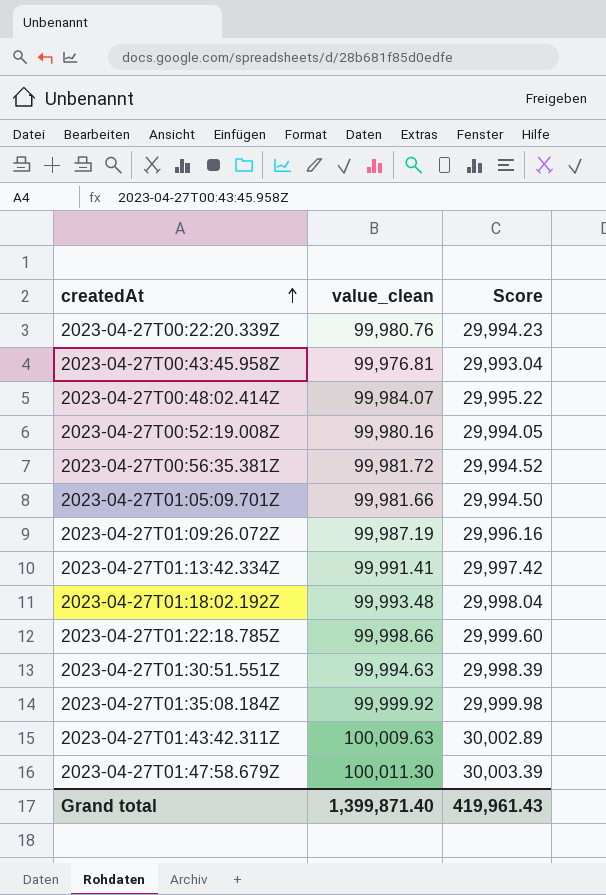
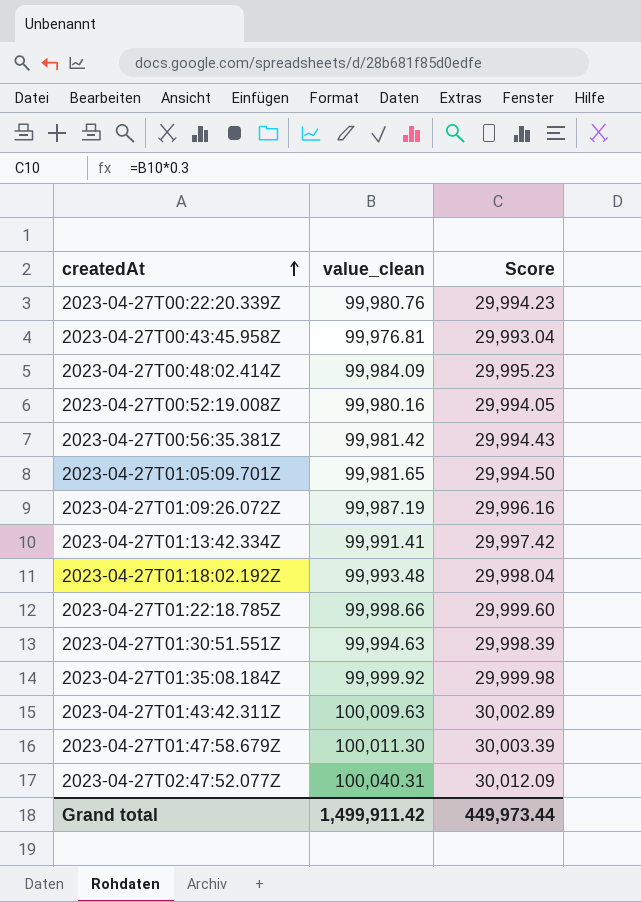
2023-04-27T00:48:02.414Z | value_clean: 99,984.07 -> 99,984.09
2023-04-27T00:48:02.414Z | Score: 29,995.22 -> 29,995.23
2023-04-27T00:56:35.381Z | value_clean: 99,981.72 -> 99,981.42
2023-04-27T00:56:35.381Z | Score: 29,994.52 -> 29,994.43
2023-04-27T01:05:09.701Z | value_clean: 99,981.66 -> 99,981.65
row 2023-04-27T02:47:52.077Z: none -> 100,040.31 | 30,012.09
Grand total | value_clean: 1,399,871.40 -> 1,499,911.42
Grand total | Score: 419,961.43 -> 449,973.44

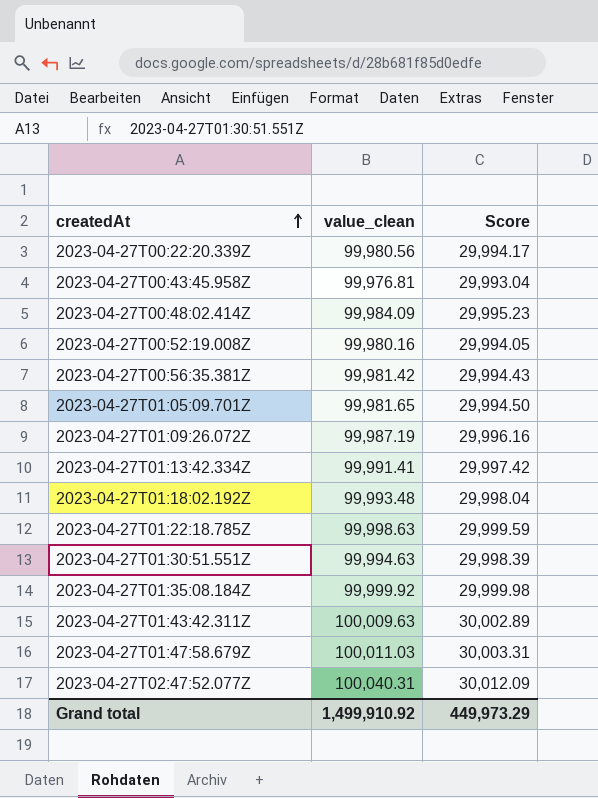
2023-04-27T00:22:20.339Z | value_clean: 99,980.76 -> 99,980.56
2023-04-27T00:22:20.339Z | Score: 29,994.23 -> 29,994.17
2023-04-27T01:22:18.785Z | value_clean: 99,998.66 -> 99,998.63
2023-04-27T01:22:18.785Z | Score: 29,999.60 -> 29,999.59
2023-04-27T01:47:58.679Z | value_clean: 100,011.30 -> 100,011.03
2023-04-27T01:47:58.679Z | Score: 30,003.39 -> 30,003.31
Grand total | value_clean: 1,499,911.42 -> 1,499,910.92
Grand total | Score: 449,973.44 -> 449,973.29

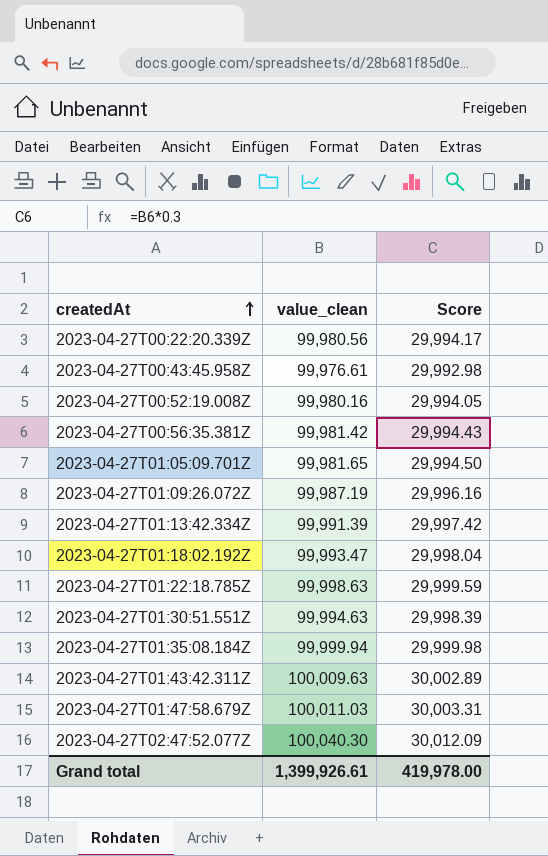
row 2023-04-27T00:48:02.414Z: 99,984.09 | 29,995.23 -> none
2023-04-27T00:43:45.958Z | value_clean: 99,976.81 -> 99,976.61
2023-04-27T00:43:45.958Z | Score: 29,993.04 -> 29,992.98
2023-04-27T01:13:42.334Z | value_clean: 99,991.41 -> 99,991.39
2023-04-27T01:18:02.192Z | value_clean: 99,993.48 -> 99,993.47
2023-04-27T01:35:08.184Z | value_clean: 99,999.92 -> 99,999.94
2023-04-27T02:47:52.077Z | value_clean: 100,040.31 -> 100,040.30
Grand total | value_clean: 1,499,910.92 -> 1,399,926.61
Grand total | Score: 449,973.29 -> 419,978.00

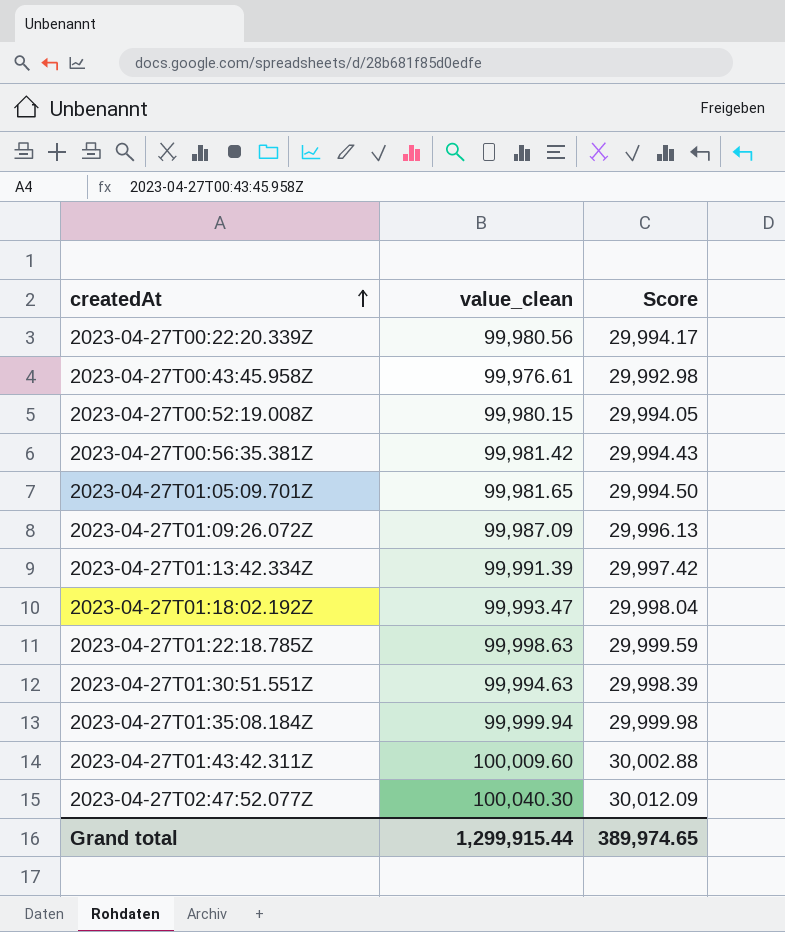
row 2023-04-27T01:47:58.679Z: 100,011.03 | 30,003.31 -> none
2023-04-27T00:52:19.008Z | value_clean: 99,980.16 -> 99,980.15
2023-04-27T01:09:26.072Z | value_clean: 99,987.19 -> 99,987.09
2023-04-27T01:09:26.072Z | Score: 29,996.16 -> 29,996.13
2023-04-27T01:43:42.311Z | value_clean: 100,009.63 -> 100,009.60
2023-04-27T01:43:42.311Z | Score: 30,002.89 -> 30,002.88
Grand total | value_clean: 1,399,926.61 -> 1,299,915.44
Grand total | Score: 419,978.00 -> 389,974.65

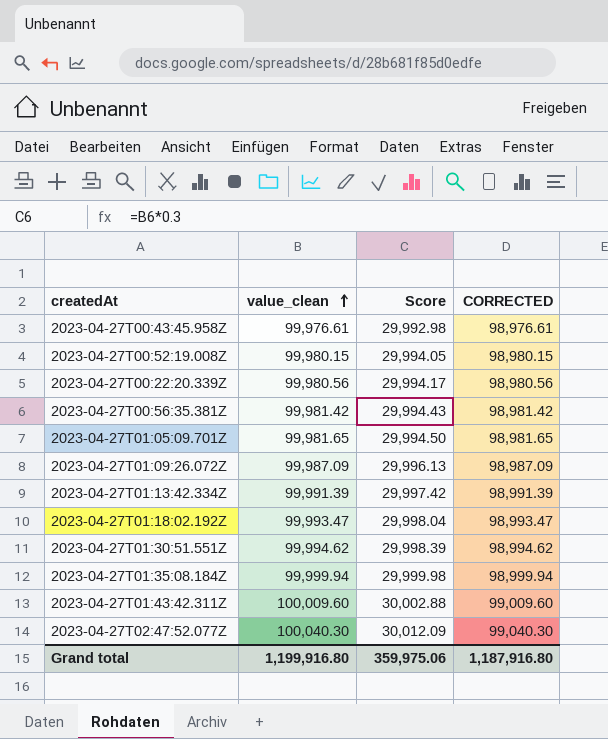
row order: createdAt ascending -> value_clean ascending
column CORRECTED | formula: none -> [value_clean] - 1000
row 2023-04-27T01:22:18.785Z: 99,998.63 | 29,999.59 -> none
2023-04-27T01:30:51.551Z | value_clean: 99,994.63 -> 99,994.62
Grand total | value_clean: 1,299,915.44 -> 1,199,916.80
Grand total | Score: 389,974.65 -> 359,975.06

